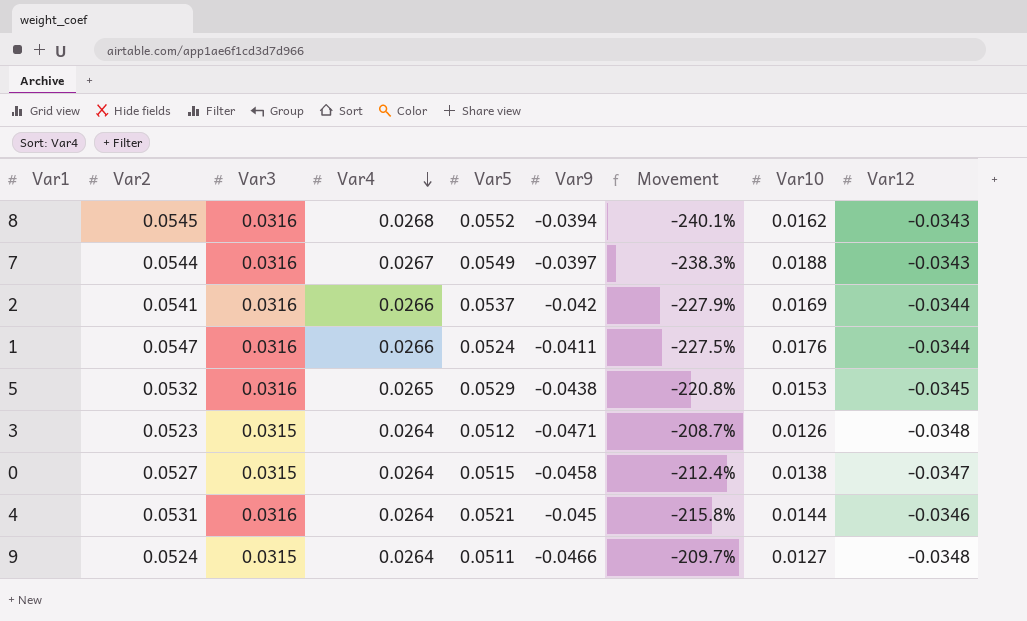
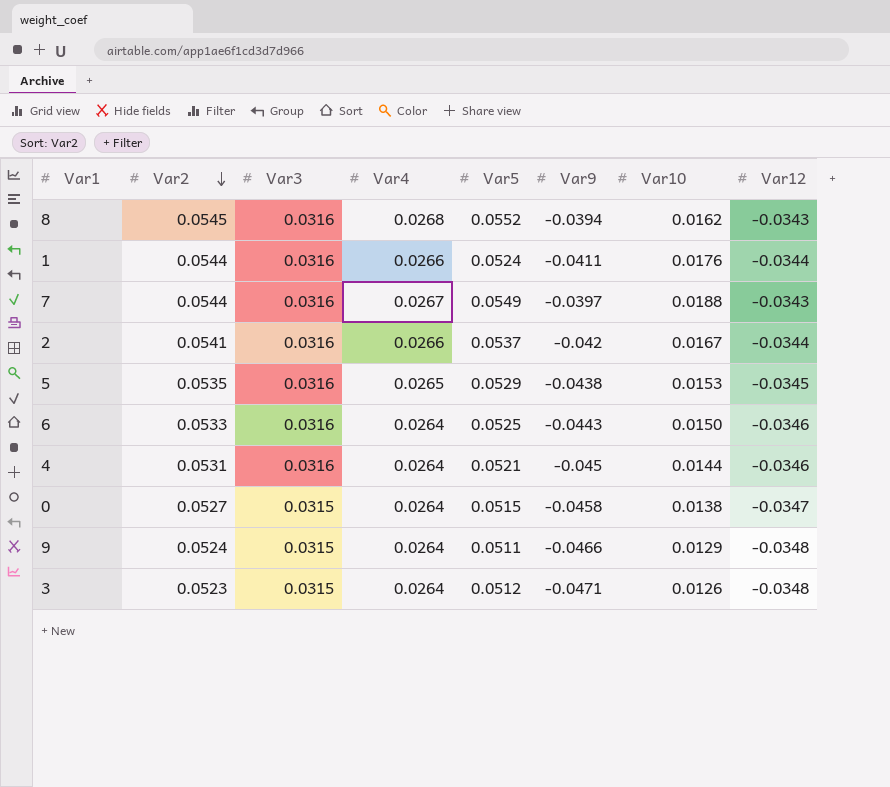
row order: Var4 descending -> Var2 descending
column Movement | formula: ([Var5] - [Var9]) / [Var9] -> none
1 | Var2: 0.0547 -> 0.0544
2 | Var10: 0.0169 -> 0.0167
5 | Var2: 0.0532 -> 0.0535
row 6: none -> 0.0533 | 0.0316 | 0.0264 | 0.0525 | -0.0443 | 0.0150 | -0.0346
9 | Var10: 0.0127 -> 0.0129

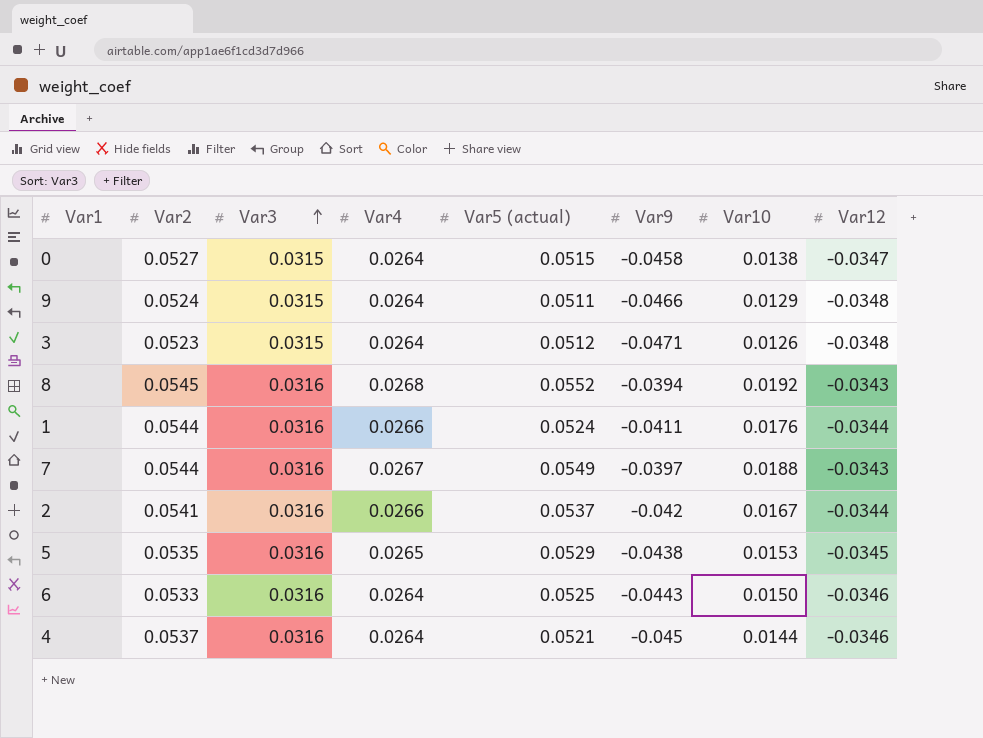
row order: Var2 descending -> Var3 ascending
column name: Var5 -> Var5 (actual)
8 | Var10: 0.0162 -> 0.0192
4 | Var2: 0.0531 -> 0.0537

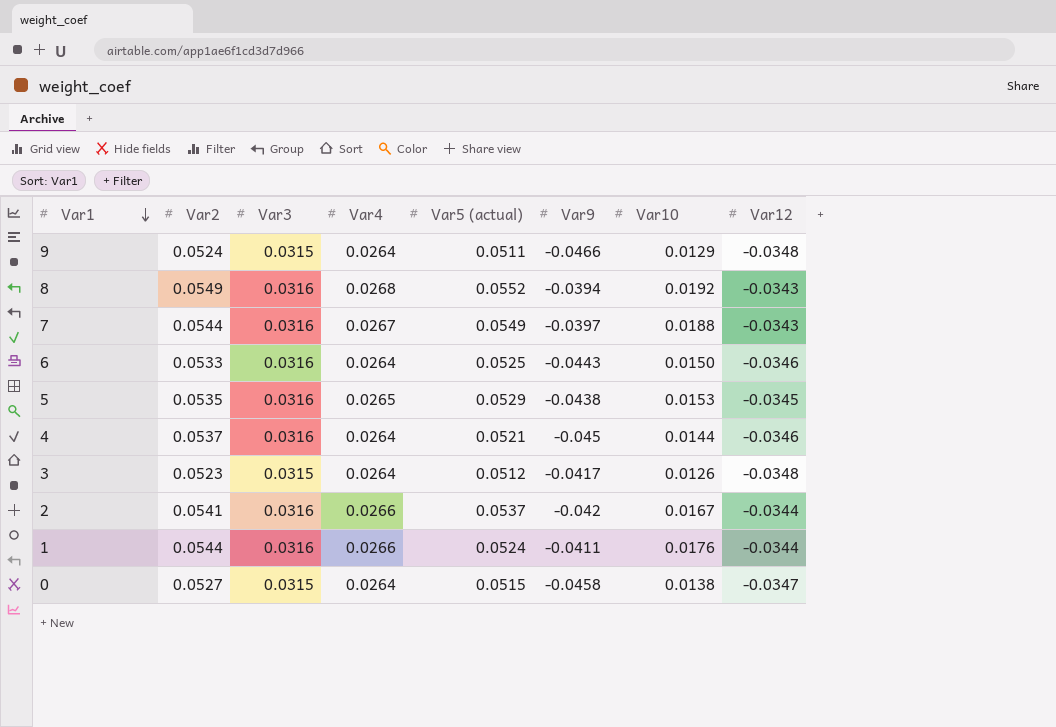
row order: Var3 ascending -> Var1 descending
8 | Var2: 0.0545 -> 0.0549
3 | Var9: -0.0471 -> -0.0417

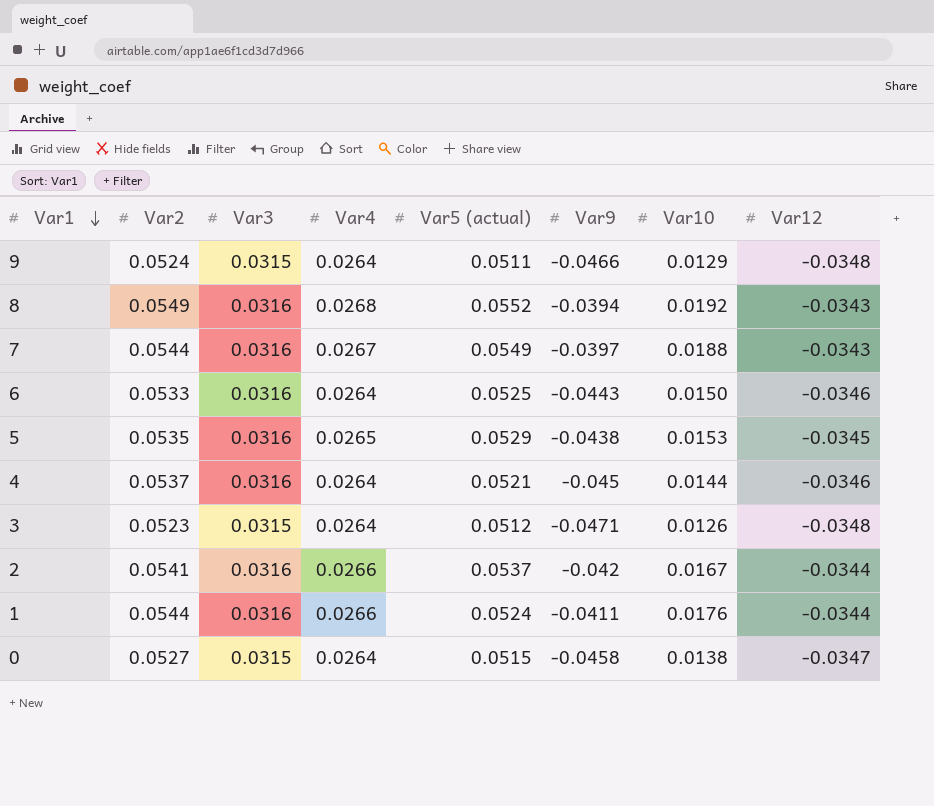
3 | Var9: -0.0417 -> -0.0471

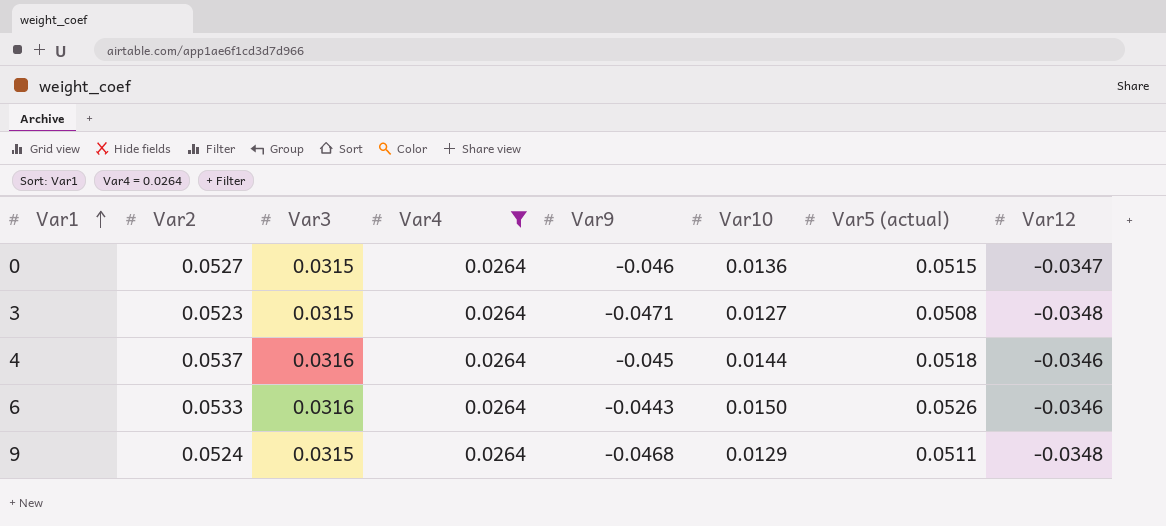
filter: none -> Var4 = 0.0264
row order: Var1 descending -> Var1 ascending
column Var5 (actual) | position: 5 -> 7
0 | Var9: -0.0458 -> -0.046
0 | Var10: 0.0138 -> 0.0136
3 | Var10: 0.0126 -> 0.0127
3 | Var5 (actual): 0.0512 -> 0.0508
4 | Var5 (actual): 0.0521 -> 0.0518
6 | Var5 (actual): 0.0525 -> 0.0526
9 | Var9: -0.0466 -> -0.0468

